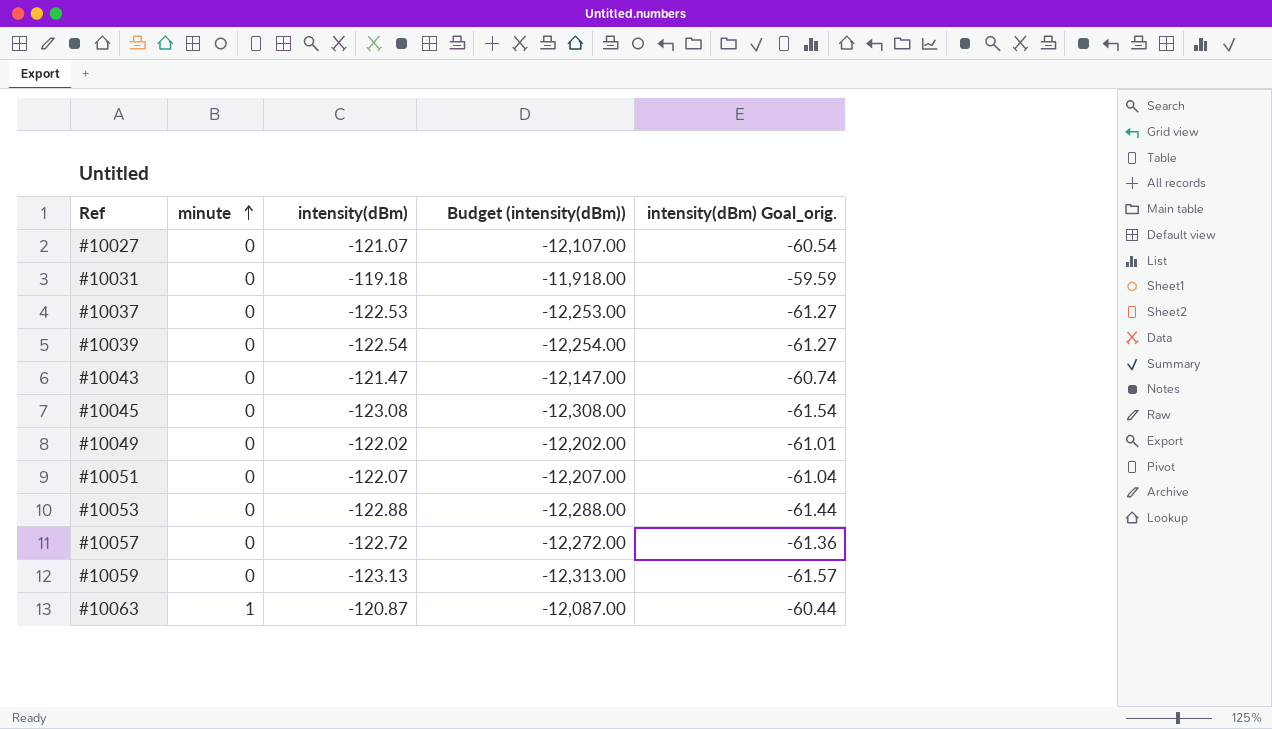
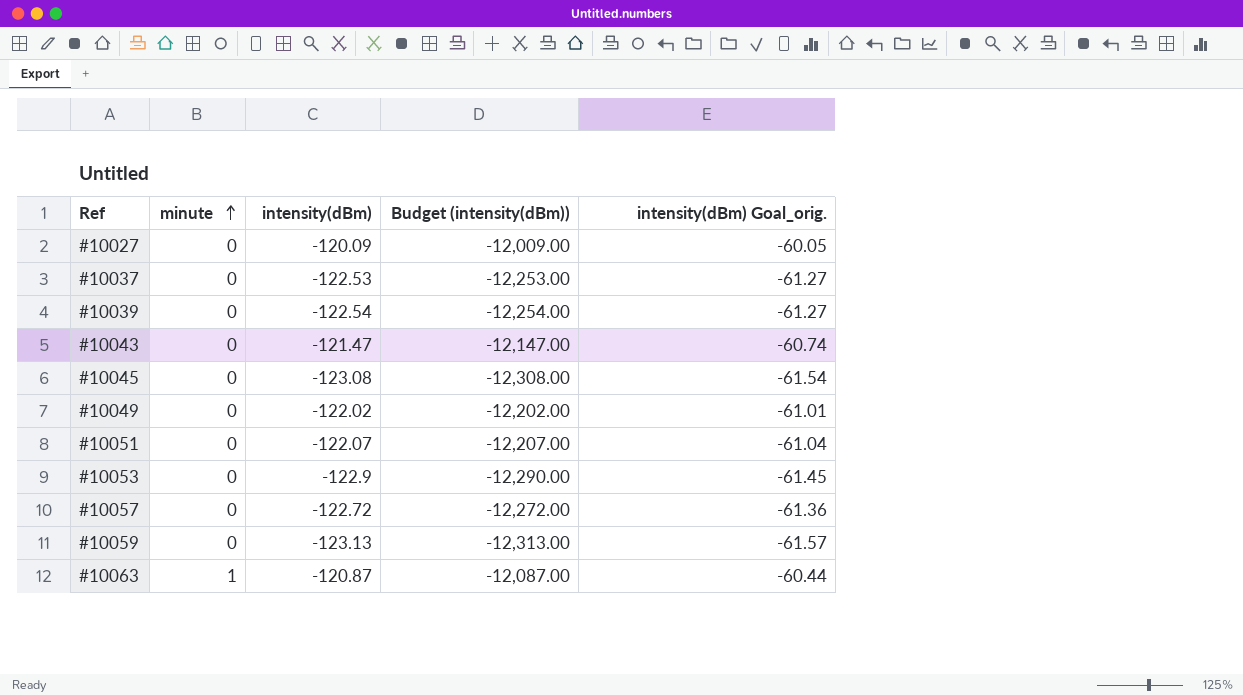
row #10031: 0 | -119.18 | -11,918.00 | -59.59 -> none
#10027 | intensity(dBm): -121.07 -> -120.09
#10027 | Budget (intensity(dBm)): -12,107.00 -> -12,009.00
#10027 | intensity(dBm) Goal_orig.: -60.54 -> -60.05
#10053 | intensity(dBm): -122.88 -> -122.9
#10053 | Budget (intensity(dBm)): -12,288.00 -> -12,290.00
#10053 | intensity(dBm) Goal_orig.: -61.44 -> -61.45

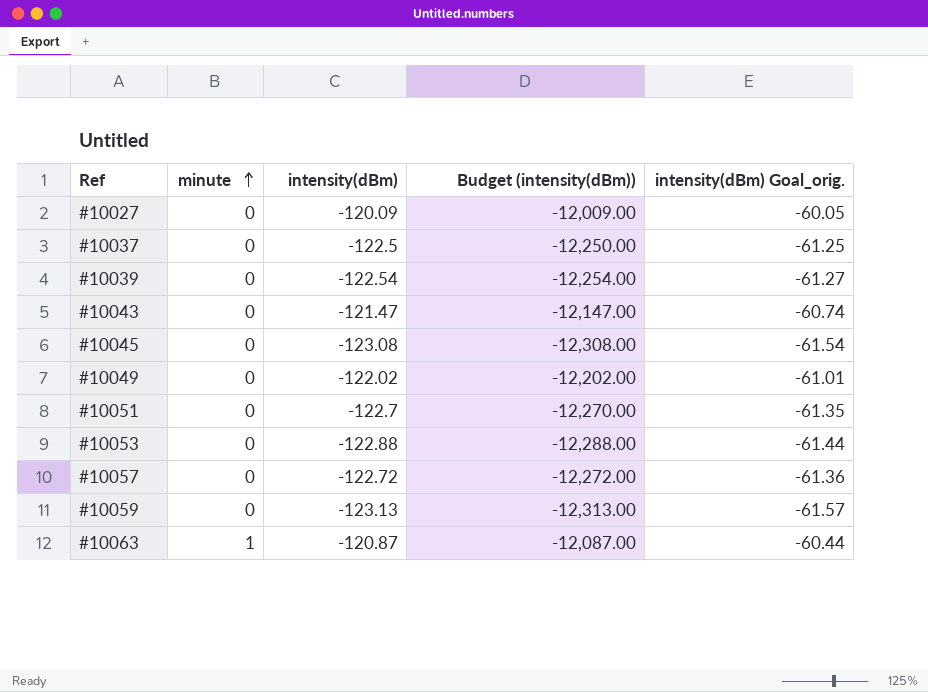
#10037 | intensity(dBm): -122.53 -> -122.5
#10037 | Budget (intensity(dBm)): -12,253.00 -> -12,250.00
#10037 | intensity(dBm) Goal_orig.: -61.27 -> -61.25
#10051 | intensity(dBm): -122.07 -> -122.7
#10051 | Budget (intensity(dBm)): -12,207.00 -> -12,270.00
#10051 | intensity(dBm) Goal_orig.: -61.04 -> -61.35
#10053 | intensity(dBm): -122.9 -> -122.88
#10053 | Budget (intensity(dBm)): -12,290.00 -> -12,288.00
#10053 | intensity(dBm) Goal_orig.: -61.45 -> -61.44

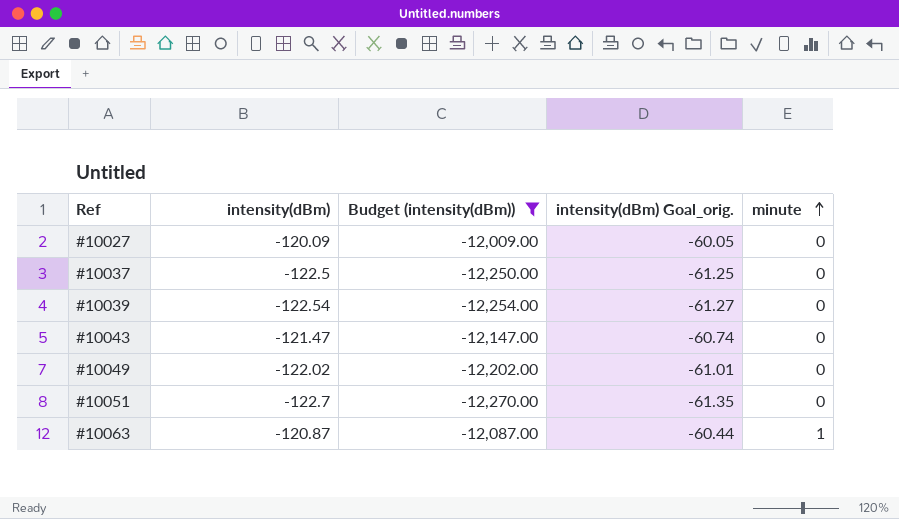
filter: none -> Budget (intensity(dBm)) >= -12,270.00
column minute | position: 2 -> 5

